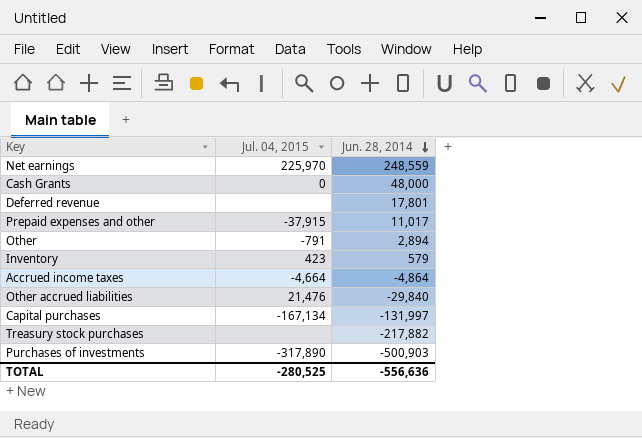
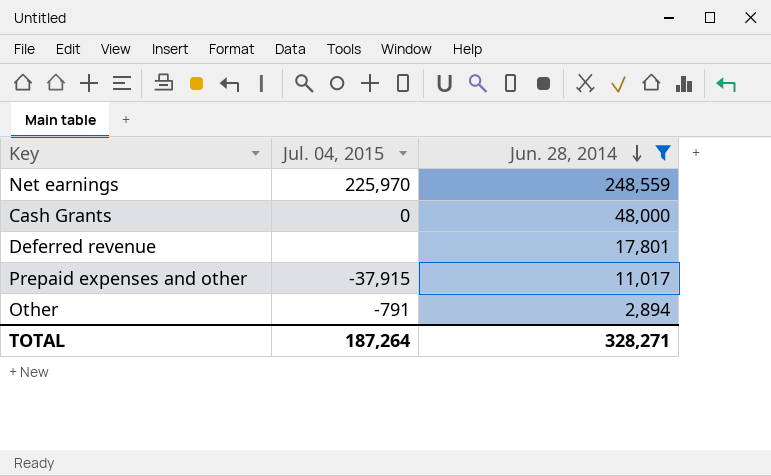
filter: none -> Jun. 28, 2014 >= 2,894
TOTAL | Jul. 04, 2015: -280,525 -> 187,264
TOTAL | Jun. 28, 2014: -556,636 -> 328,271

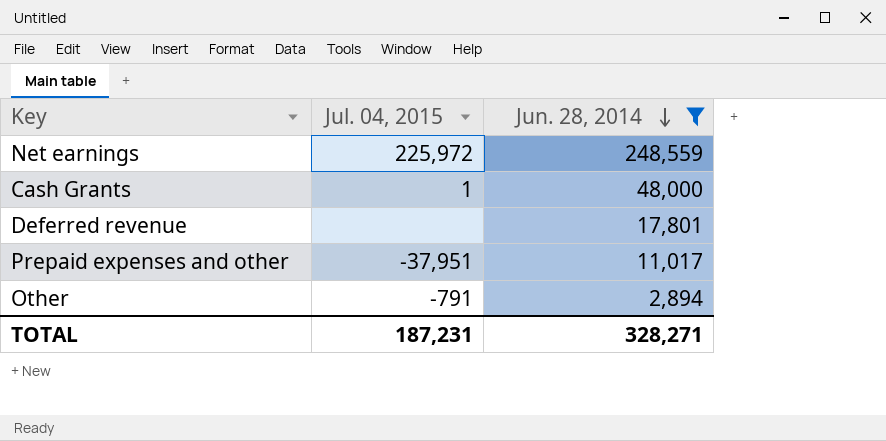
Net earnings | Jul. 04, 2015: 225,970 -> 225,972
Cash Grants | Jul. 04, 2015: 0 -> 1
Prepaid expenses and other | Jul. 04, 2015: -37,915 -> -37,951
TOTAL | Jul. 04, 2015: 187,264 -> 187,231

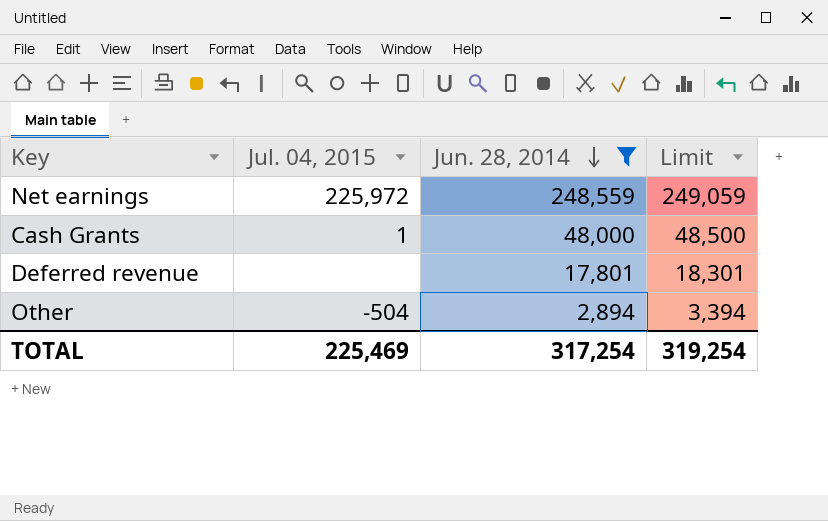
column Limit | formula: none -> [Jun. 28, 2014] + 500
row Prepaid expenses and other: -37,951 | 11,017 -> none
Other | Jul. 04, 2015: -791 -> -504
TOTAL | Jul. 04, 2015: 187,231 -> 225,469
TOTAL | Jun. 28, 2014: 328,271 -> 317,254

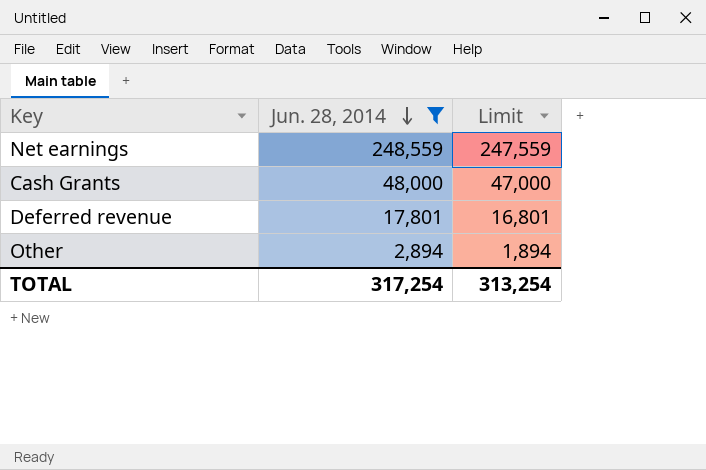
column Jul. 04, 2015 | position: 2 -> none
column Limit | formula: [Jun. 28, 2014] + 500 -> [Jun. 28, 2014] - 1000
TOTAL | Limit: 319,254 -> 313,254

